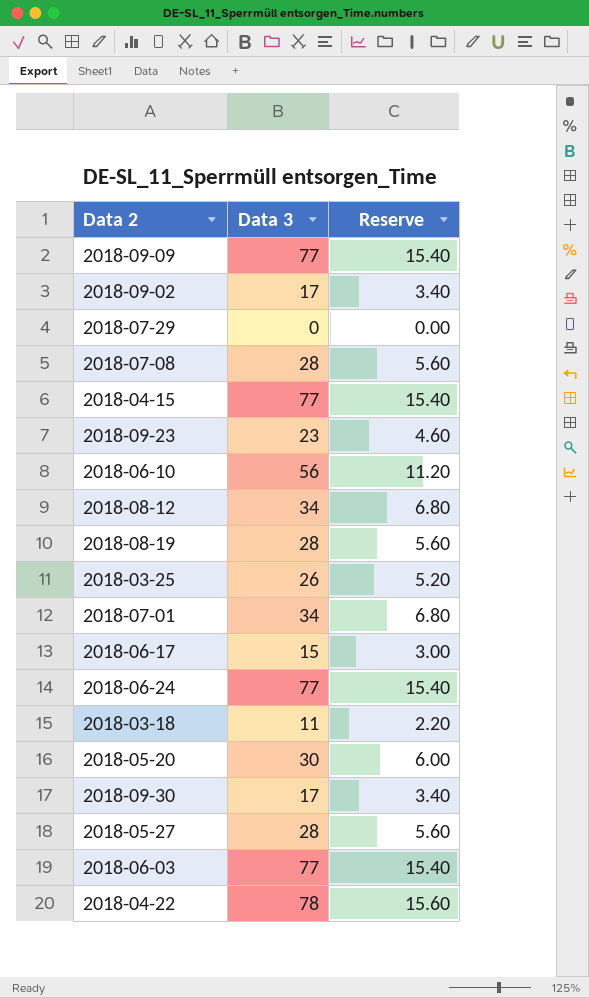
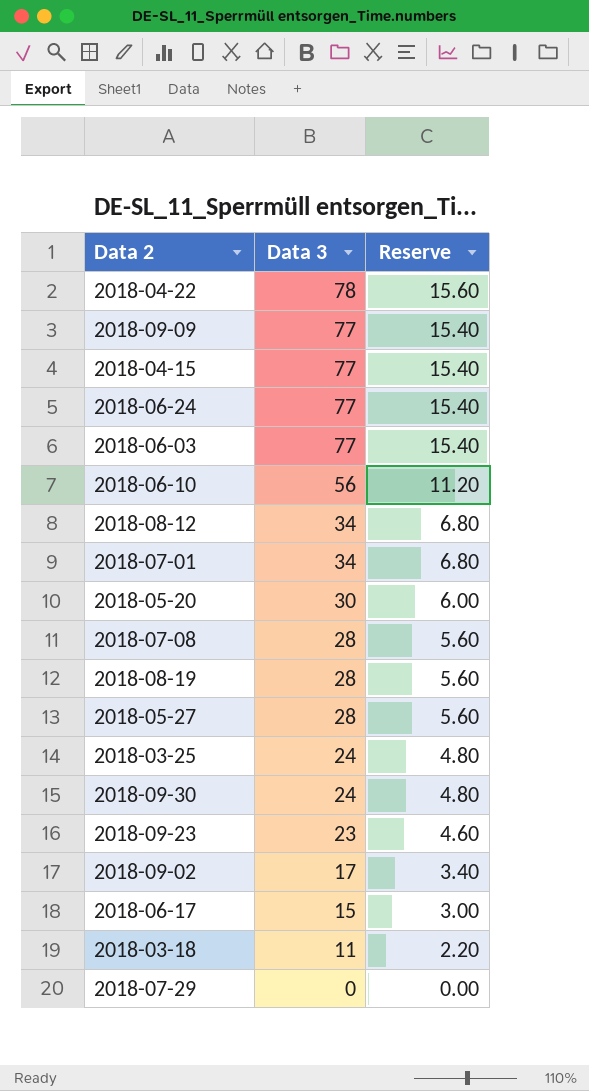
row order: none -> Data 3 descending
2018-03-25 | Data 3: 26 -> 24
2018-03-25 | Reserve: 5.20 -> 4.80
2018-09-30 | Data 3: 17 -> 24
2018-09-30 | Reserve: 3.40 -> 4.80

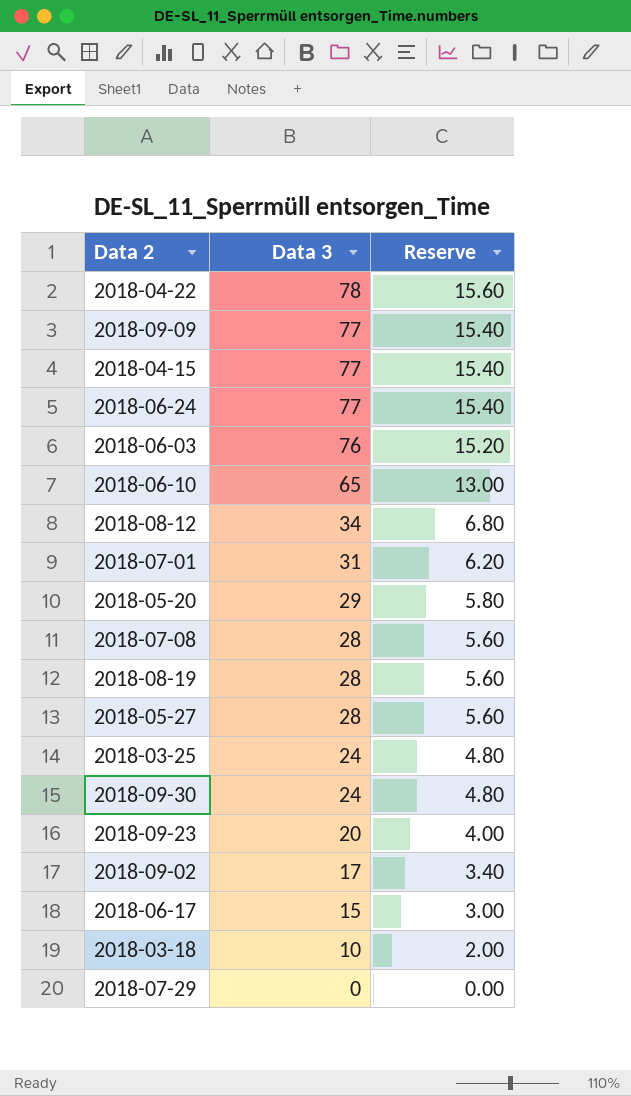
2018-06-03 | Data 3: 77 -> 76
2018-06-03 | Reserve: 15.40 -> 15.20
2018-06-10 | Data 3: 56 -> 65
2018-06-10 | Reserve: 11.20 -> 13.00
2018-07-01 | Data 3: 34 -> 31
2018-07-01 | Reserve: 6.80 -> 6.20
2018-05-20 | Data 3: 30 -> 29
2018-05-20 | Reserve: 6.00 -> 5.80
2018-09-23 | Data 3: 23 -> 20
2018-09-23 | Reserve: 4.60 -> 4.00
2018-03-18 | Data 3: 11 -> 10
2018-03-18 | Reserve: 2.20 -> 2.00

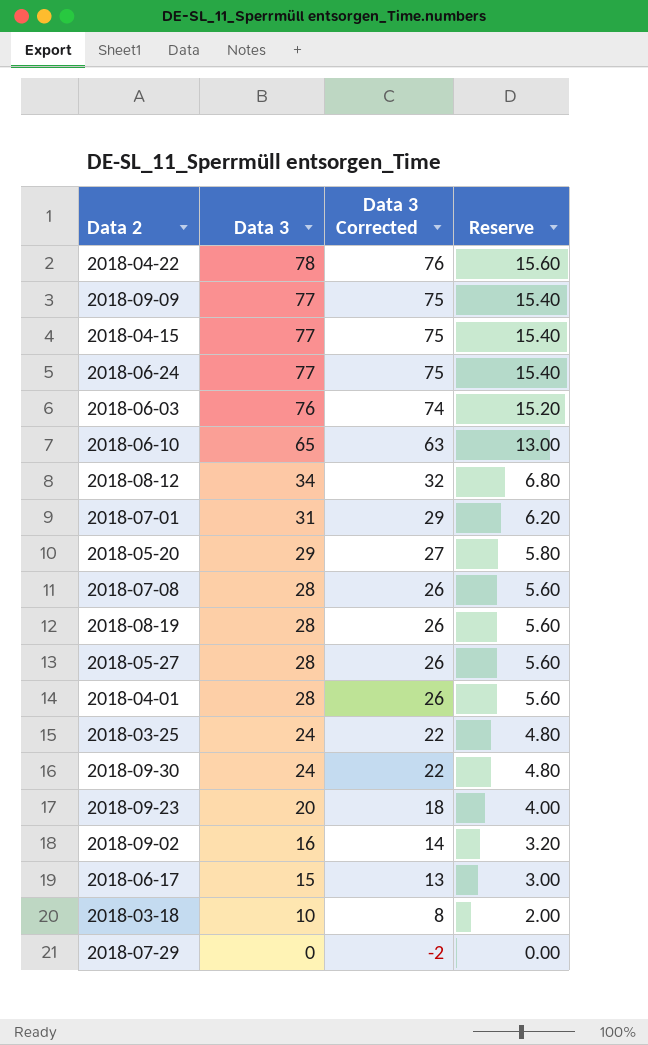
column Data 3 Corrected | formula: none -> [Data 3] - 2
row 2018-04-01: none -> 28 | 26 | 5.60
2018-09-02 | Data 3: 17 -> 16
2018-09-02 | Reserve: 3.40 -> 3.20

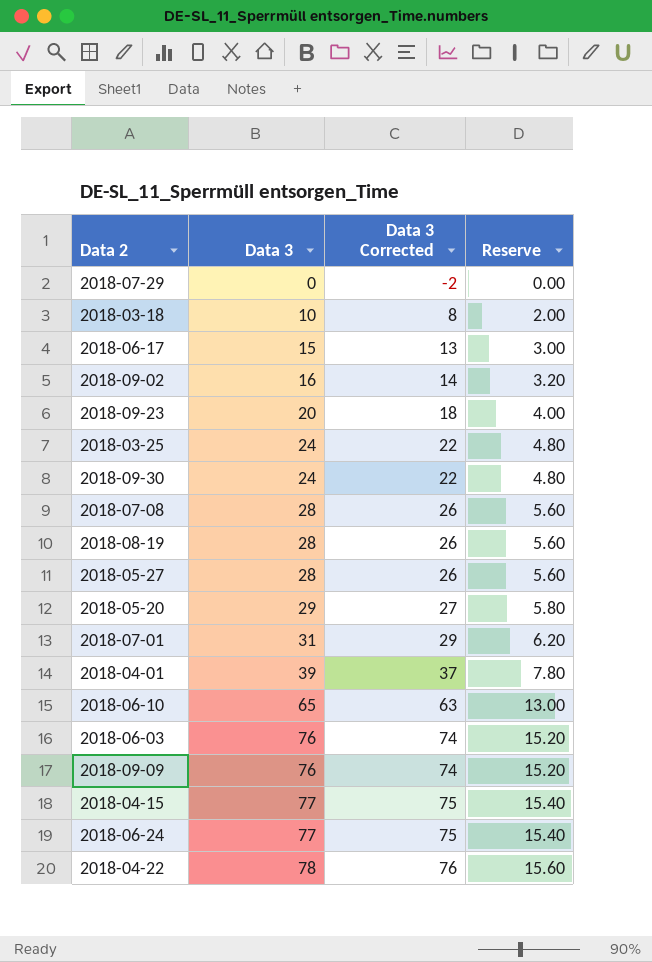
row order: Data 3 descending -> Data 3 ascending
row 2018-08-12: 34 | 32 | 6.80 -> none
2018-04-01 | Data 3: 28 -> 39
2018-04-01 | Data 3 Corrected: 26 -> 37
2018-04-01 | Reserve: 5.60 -> 7.80
2018-09-09 | Data 3: 77 -> 76
2018-09-09 | Data 3 Corrected: 75 -> 74
2018-09-09 | Reserve: 15.40 -> 15.20

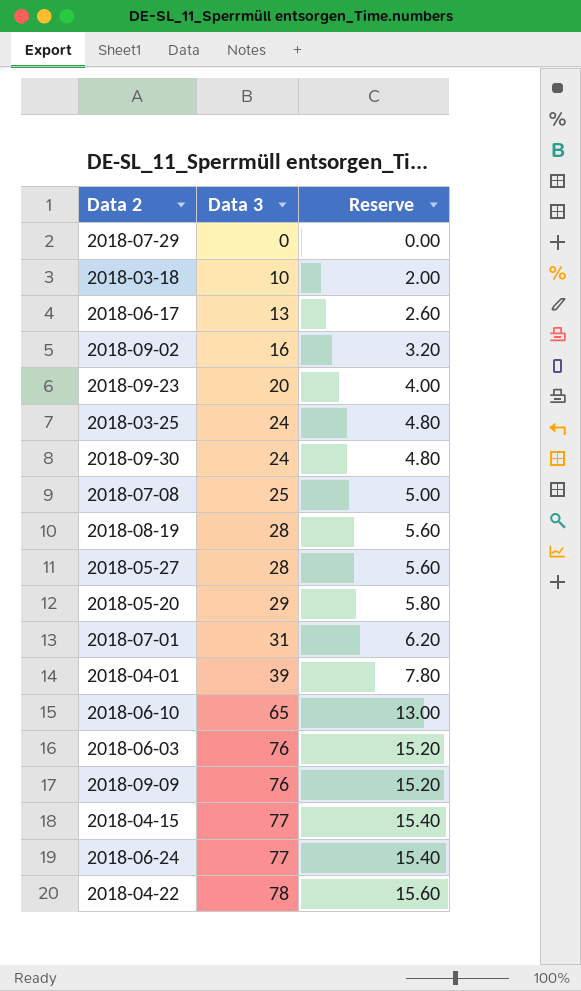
column Data 3 Corrected | formula: [Data 3] - 2 -> none
2018-06-17 | Data 3: 15 -> 13
2018-06-17 | Reserve: 3.00 -> 2.60
2018-07-08 | Data 3: 28 -> 25
2018-07-08 | Reserve: 5.60 -> 5.00

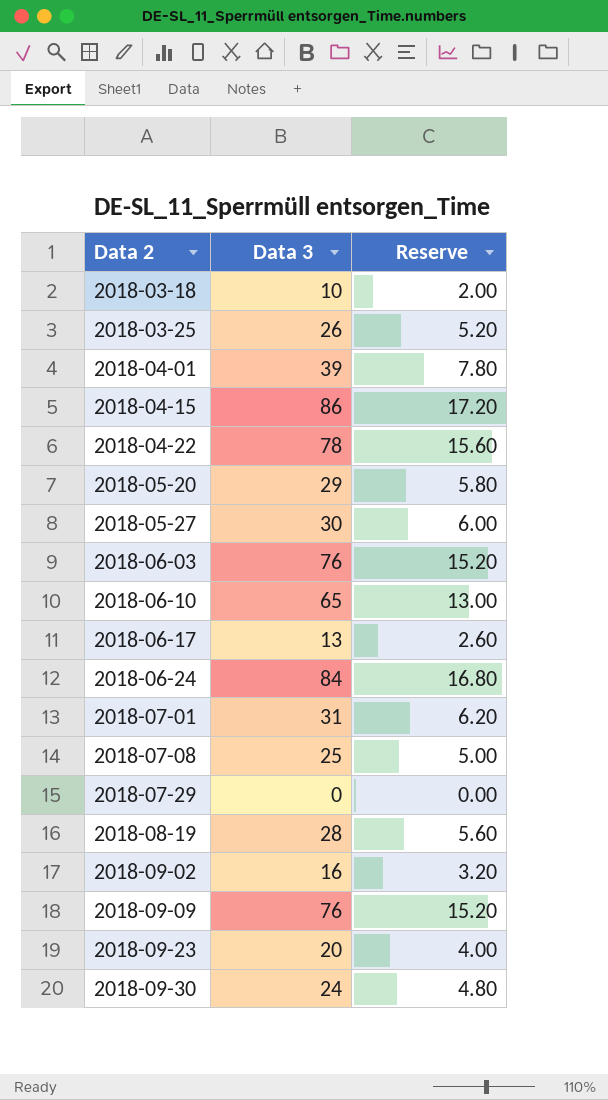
row order: Data 3 ascending -> Data 2 ascending
2018-03-25 | Data 3: 24 -> 26
2018-03-25 | Reserve: 4.80 -> 5.20
2018-04-15 | Data 3: 77 -> 86
2018-04-15 | Reserve: 15.40 -> 17.20
2018-05-27 | Data 3: 28 -> 30
2018-05-27 | Reserve: 5.60 -> 6.00
2018-06-24 | Data 3: 77 -> 84
2018-06-24 | Reserve: 15.40 -> 16.80

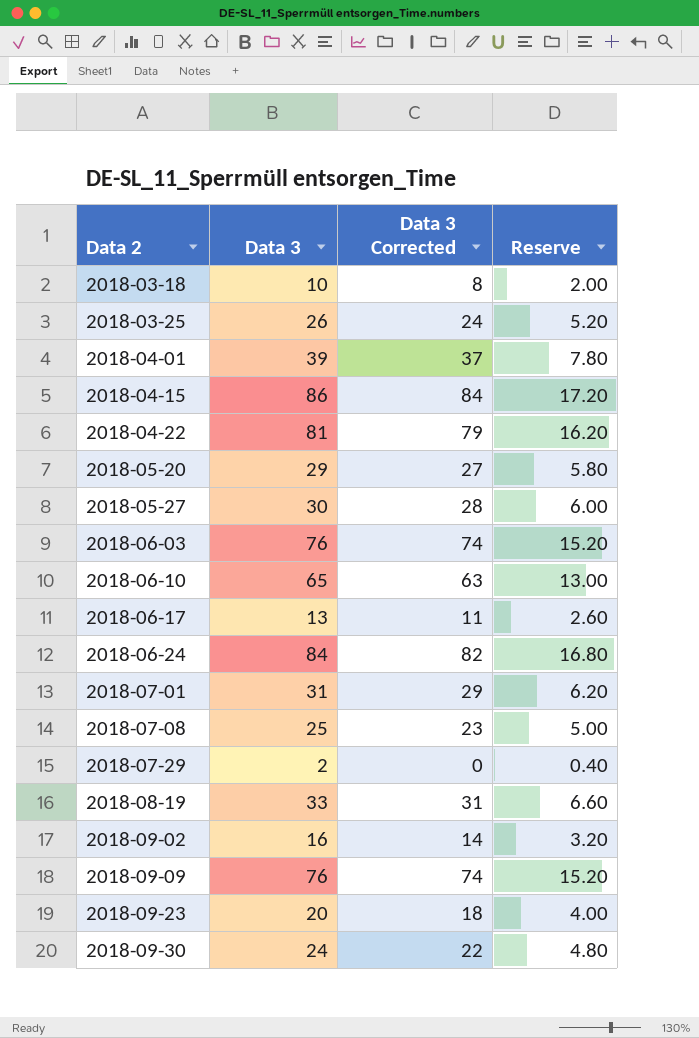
column Data 3 Corrected | formula: none -> [Data 3] - 2
2018-04-22 | Data 3: 78 -> 81
2018-04-22 | Reserve: 15.60 -> 16.20
2018-07-29 | Data 3: 0 -> 2
2018-07-29 | Reserve: 0.00 -> 0.40
2018-08-19 | Data 3: 28 -> 33
2018-08-19 | Reserve: 5.60 -> 6.60

